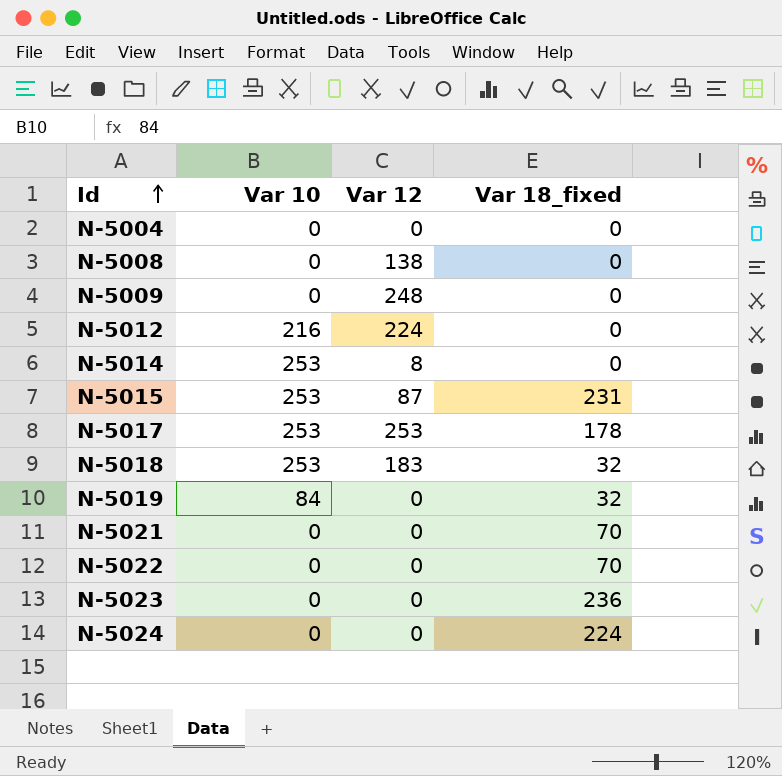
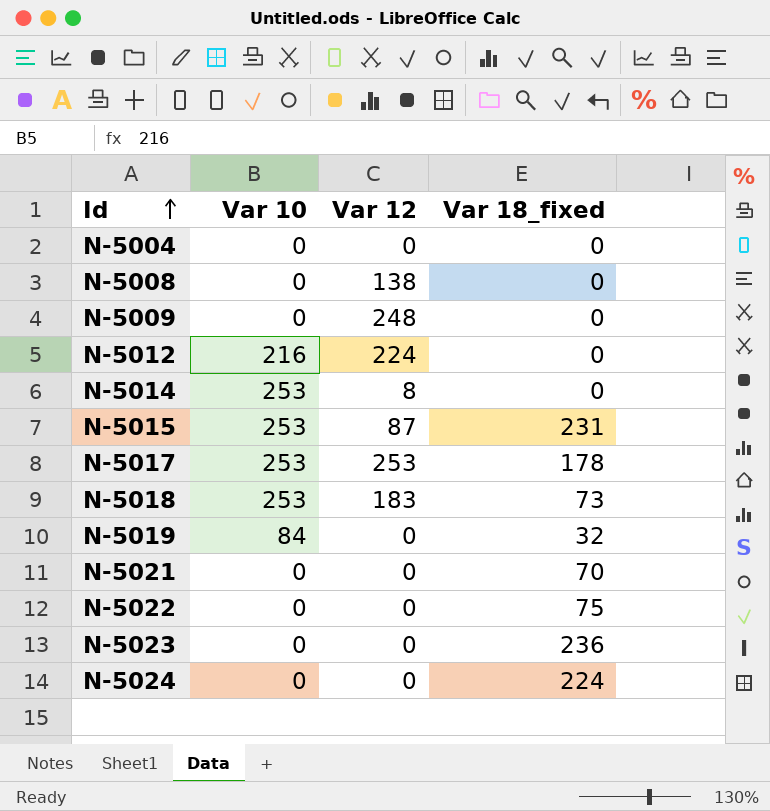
N-5018 | Var 18_fixed: 32 -> 73
N-5022 | Var 18_fixed: 70 -> 75

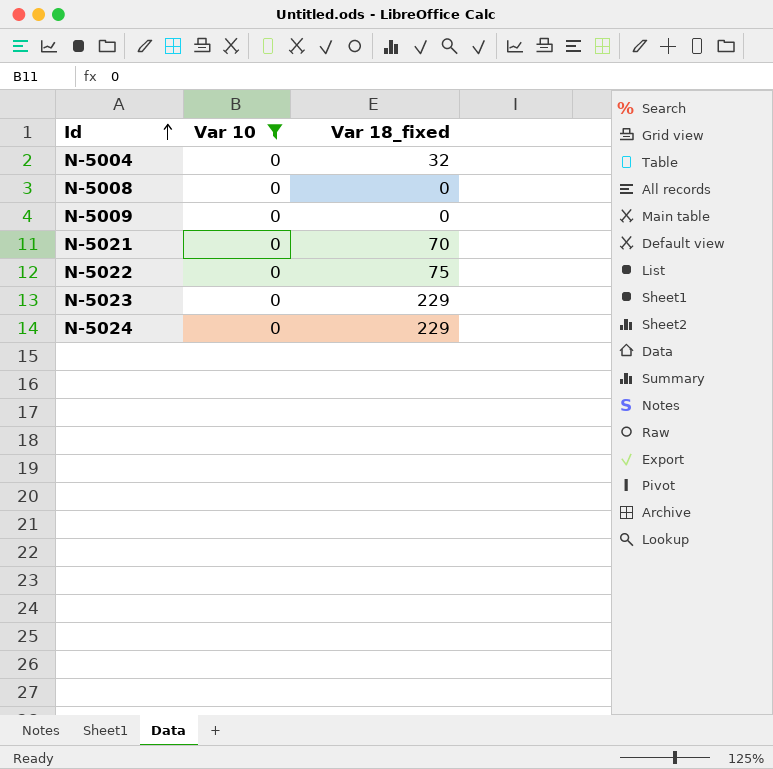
filter: none -> Var 10 = 0
column Var 12 | position: 3 -> none
N-5004 | Var 18_fixed: 0 -> 32
N-5023 | Var 18_fixed: 236 -> 229
N-5024 | Var 18_fixed: 224 -> 229

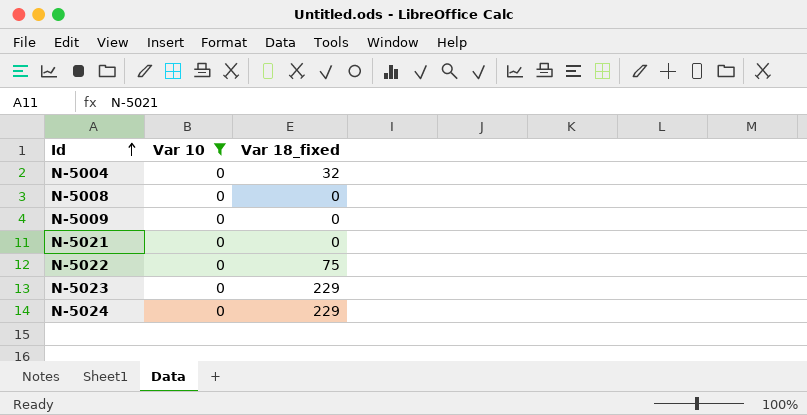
N-5021 | Var 18_fixed: 70 -> 0

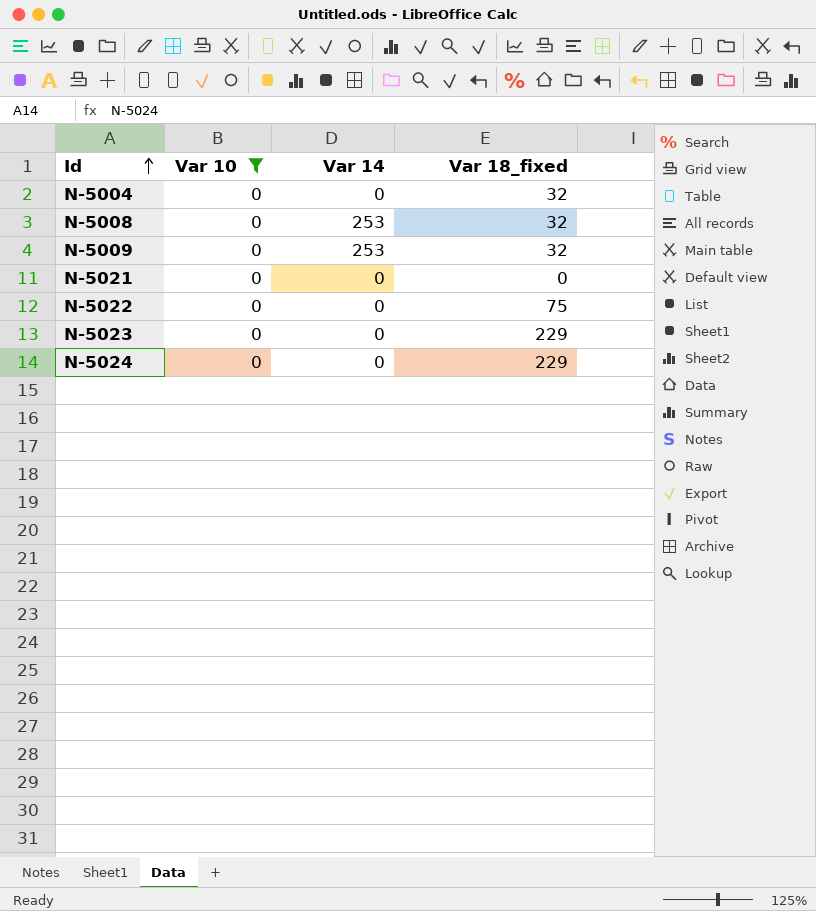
column Var 14 | position: none -> 3
N-5008 | Var 18_fixed: 0 -> 32
N-5009 | Var 18_fixed: 0 -> 32

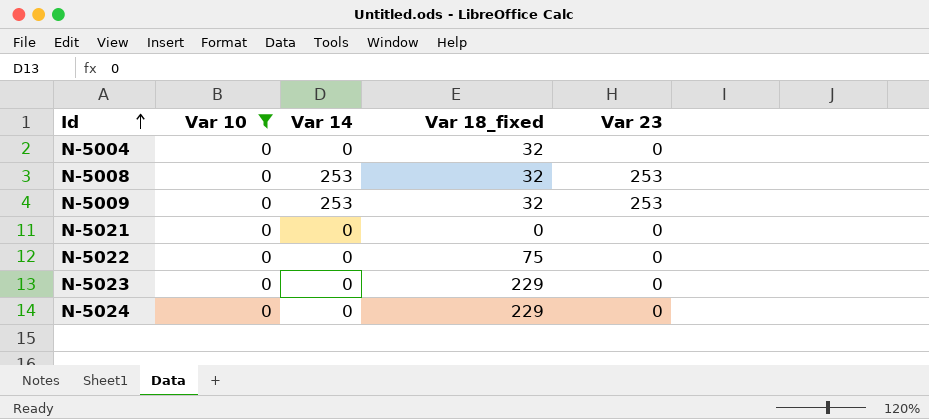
column Var 23 | position: none -> 5

